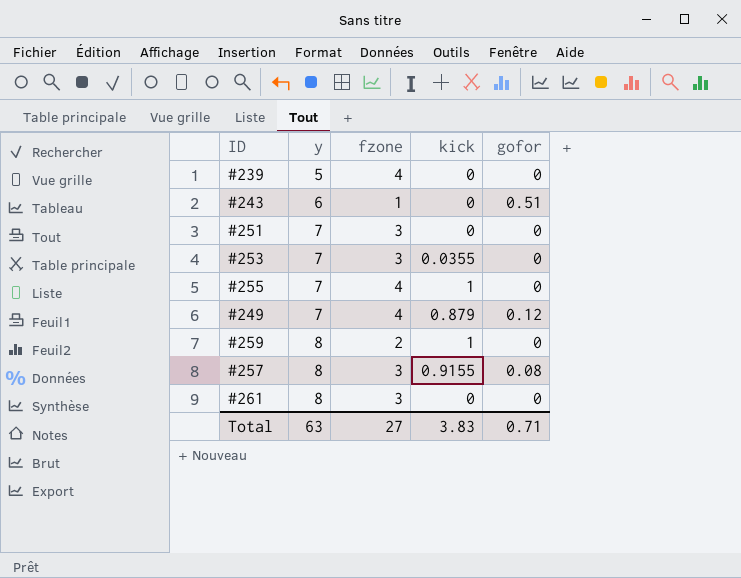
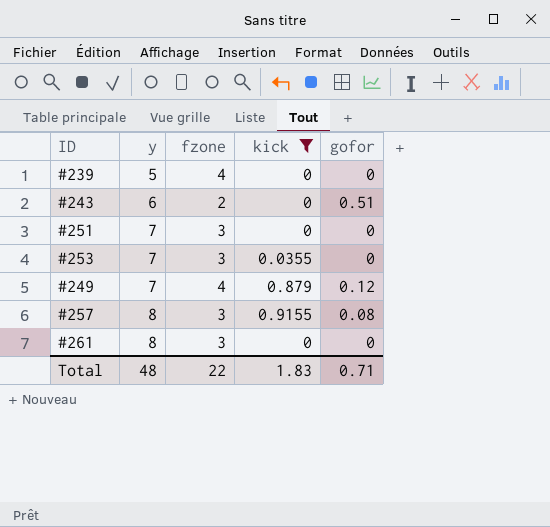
filter: none -> kick != 1
#243 | fzone: 1 -> 2
Total | y: 63 -> 48
Total | fzone: 27 -> 22
Total | kick: 3.83 -> 1.83

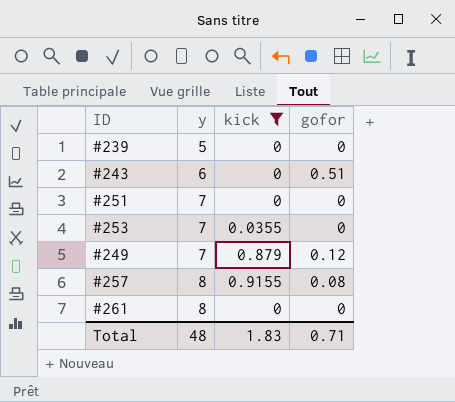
column fzone | position: 3 -> none

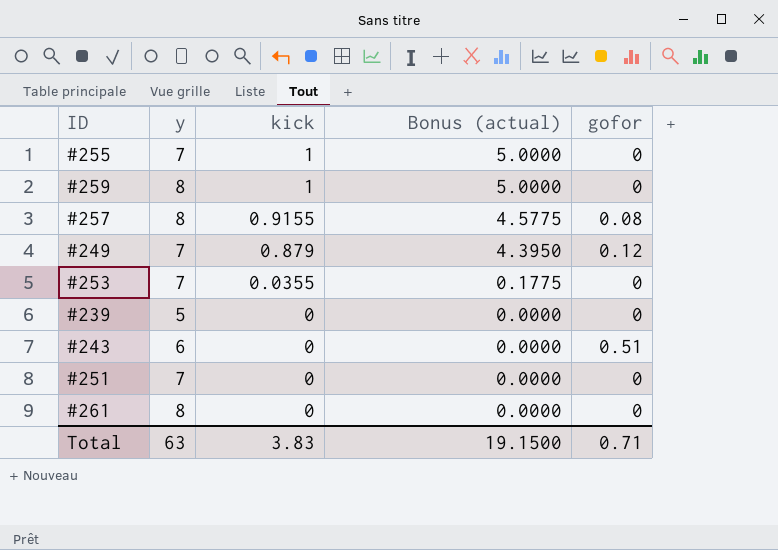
filter: kick != 1 -> none
row order: y ascending -> kick descending
column Bonus (actual) | formula: none -> [kick] * 5
Total | y: 48 -> 63
Total | kick: 1.83 -> 3.83

